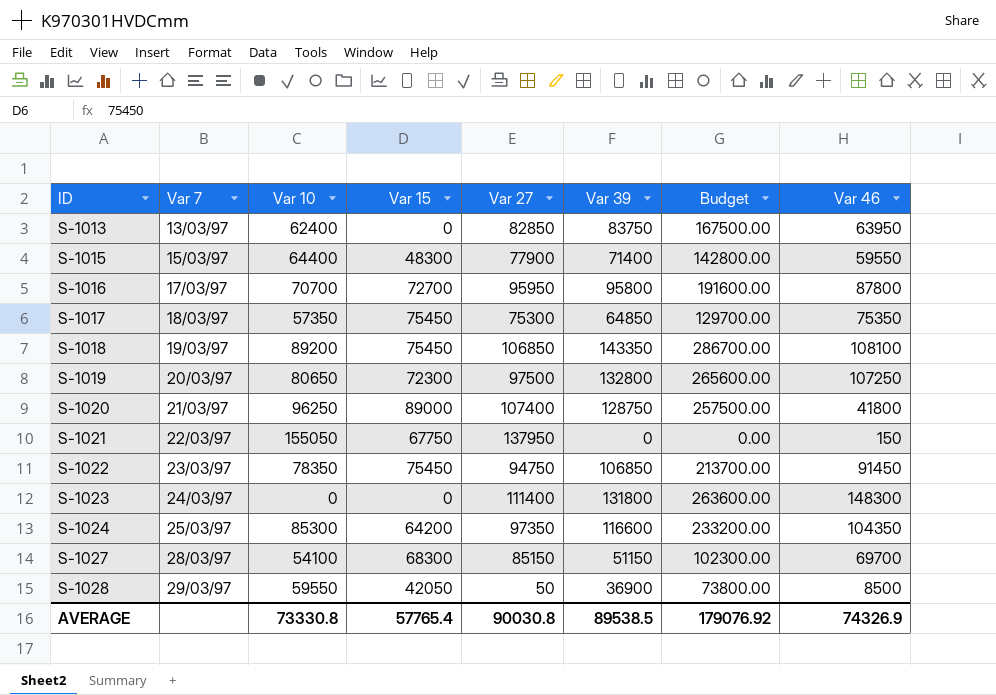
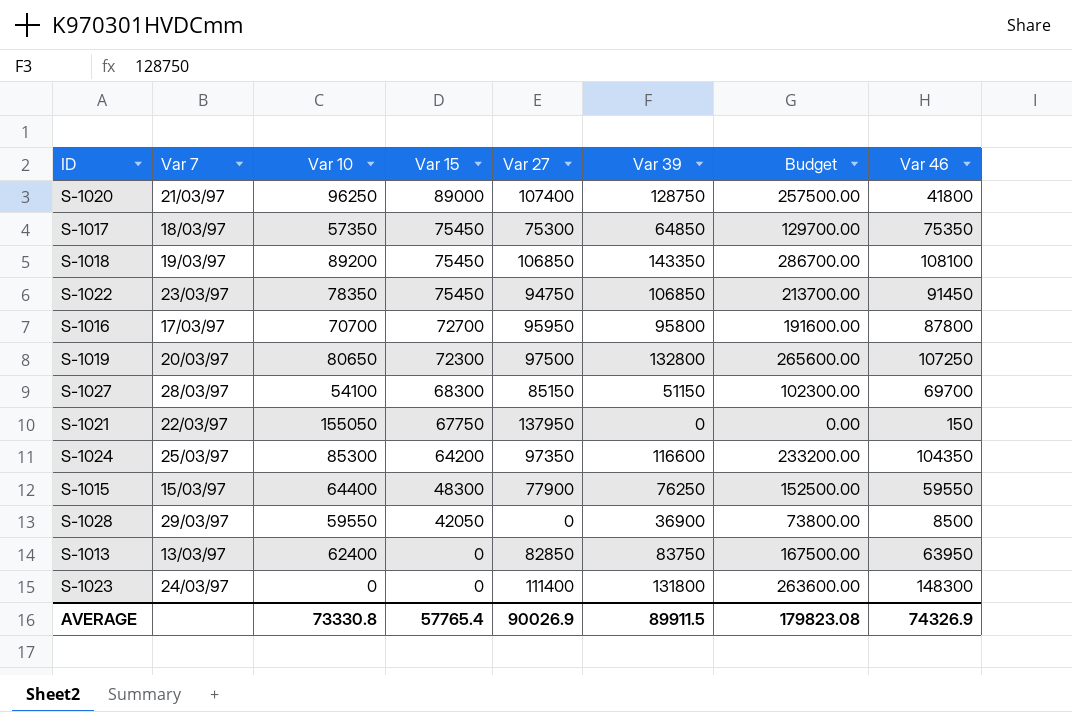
row order: ID ascending -> Var 15 descending
S-1015 | Var 39: 71400 -> 76250
S-1015 | Budget: 142800.00 -> 152500.00
S-1028 | Var 27: 50 -> 0
AVERAGE | Var 27: 90030.8 -> 90026.9
AVERAGE | Var 39: 89538.5 -> 89911.5
AVERAGE | Budget: 179076.92 -> 179823.08

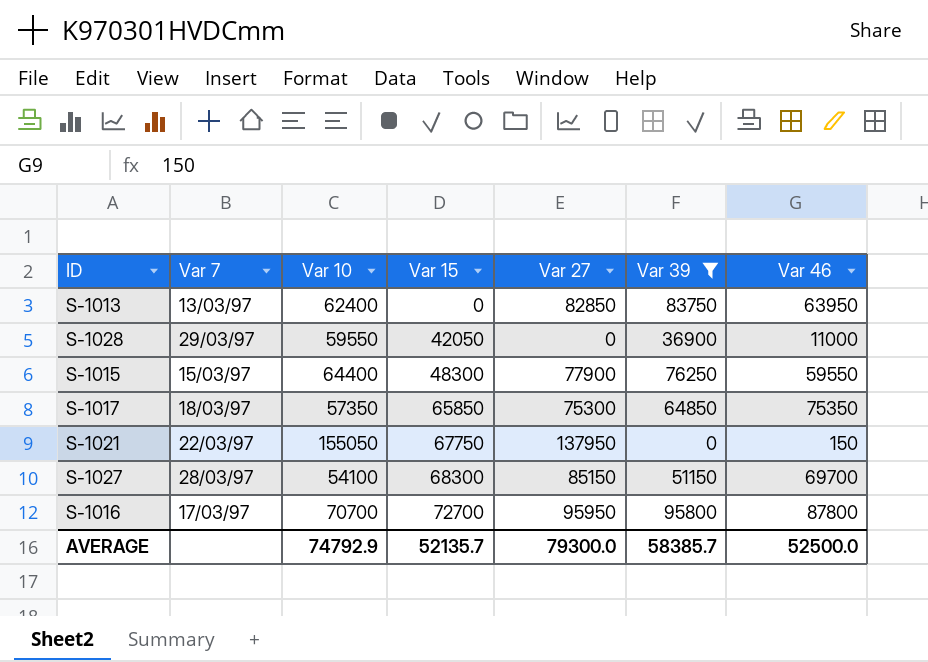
filter: none -> Var 39 <= 95800
row order: Var 15 descending -> Var 15 ascending
column Budget | formula: [Var 39] * 2 -> none
S-1028 | Var 46: 8500 -> 11000
S-1017 | Var 15: 75450 -> 65850
AVERAGE | Var 10: 73330.8 -> 74792.9
AVERAGE | Var 15: 57765.4 -> 52135.7
AVERAGE | Var 27: 90026.9 -> 79300.0
AVERAGE | Var 39: 89911.5 -> 58385.7
AVERAGE | Var 46: 74326.9 -> 52500.0

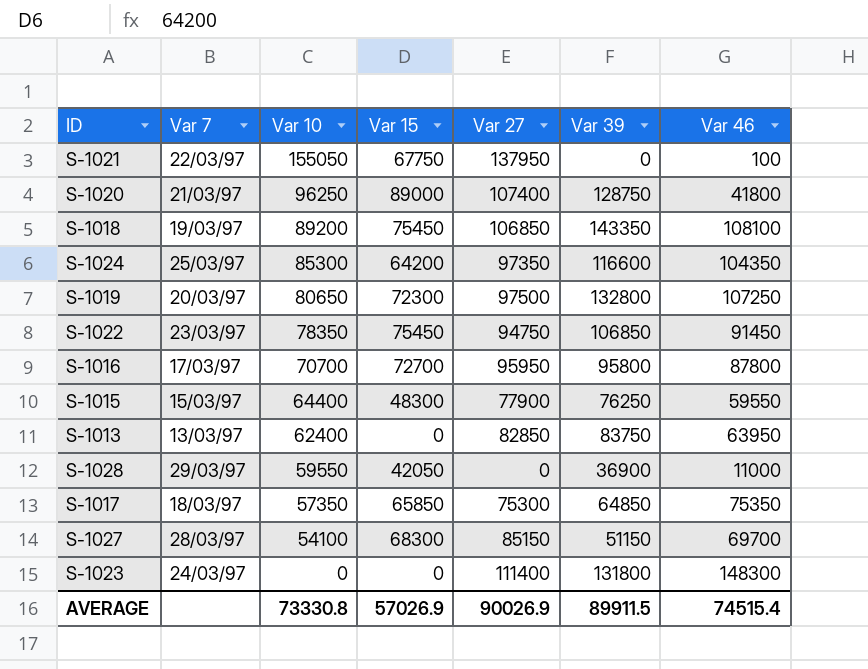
filter: Var 39 <= 95800 -> none
row order: Var 15 ascending -> Var 10 descending
S-1021 | Var 46: 150 -> 100
AVERAGE | Var 10: 74792.9 -> 73330.8
AVERAGE | Var 15: 52135.7 -> 57026.9
AVERAGE | Var 27: 79300.0 -> 90026.9
AVERAGE | Var 39: 58385.7 -> 89911.5
AVERAGE | Var 46: 52500.0 -> 74515.4

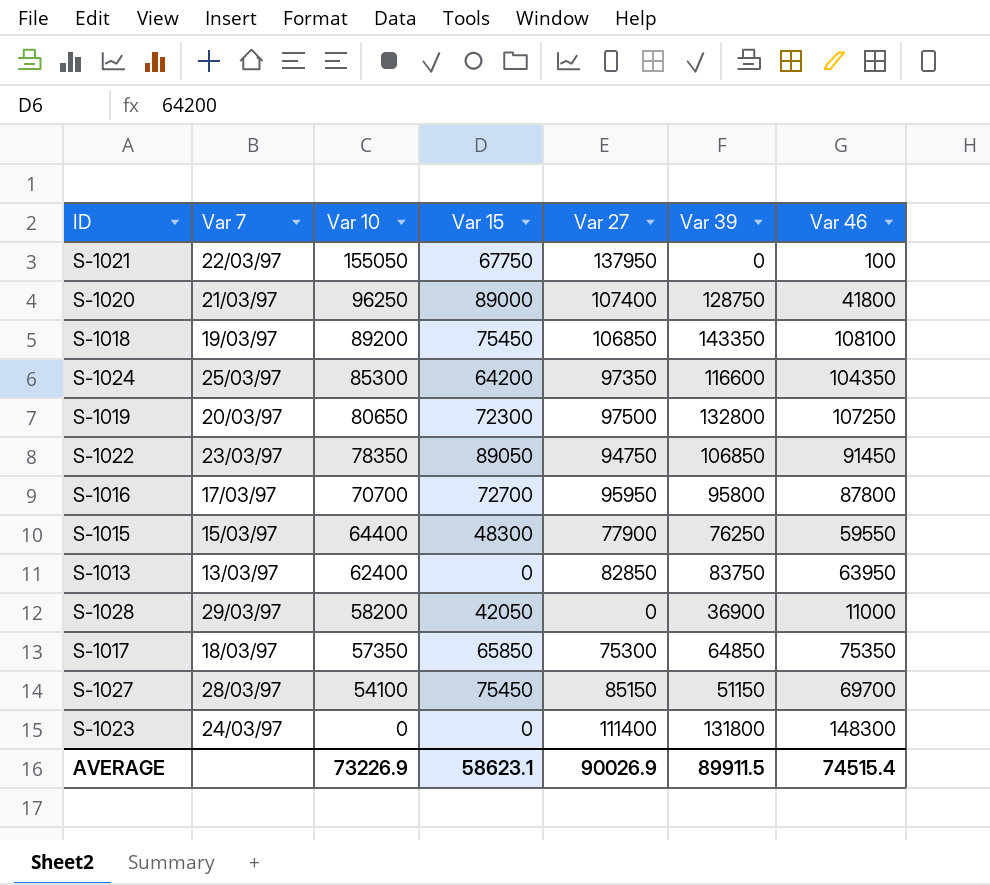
S-1022 | Var 15: 75450 -> 89050
S-1028 | Var 10: 59550 -> 58200
S-1027 | Var 15: 68300 -> 75450
AVERAGE | Var 10: 73330.8 -> 73226.9
AVERAGE | Var 15: 57026.9 -> 58623.1

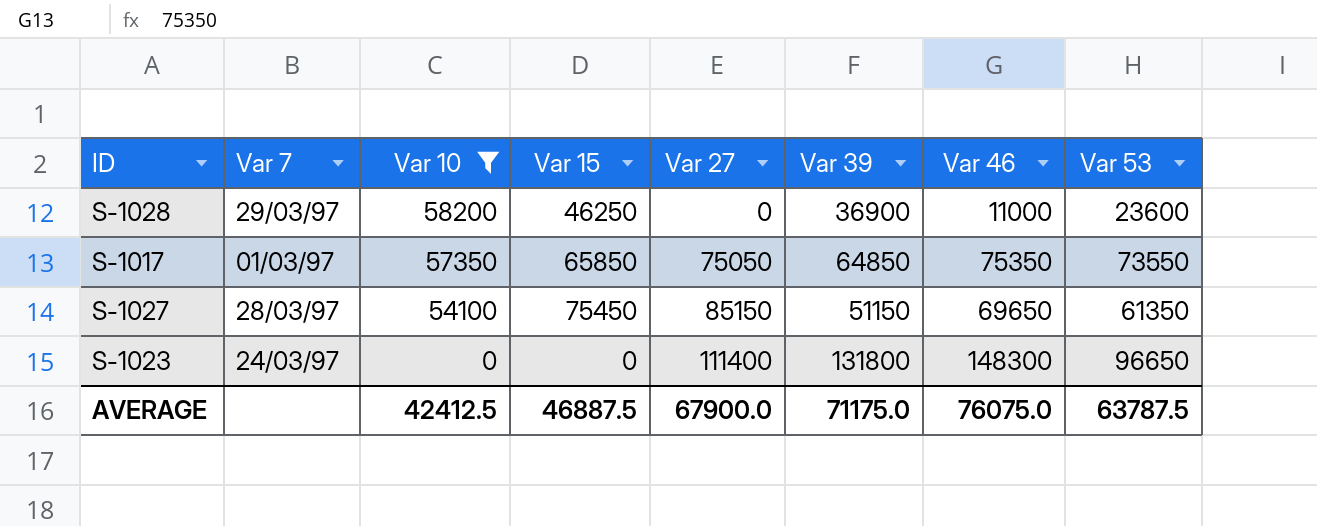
filter: none -> Var 10 <= 58200
column Var 53 | position: none -> 8
S-1028 | Var 15: 42050 -> 46250
S-1017 | Var 7: 18/03/97 -> 01/03/97
S-1017 | Var 27: 75300 -> 75050
S-1027 | Var 46: 69700 -> 69650
AVERAGE | Var 10: 73226.9 -> 42412.5
AVERAGE | Var 15: 58623.1 -> 46887.5
AVERAGE | Var 27: 90026.9 -> 67900.0
AVERAGE | Var 39: 89911.5 -> 71175.0
AVERAGE | Var 46: 74515.4 -> 76075.0

